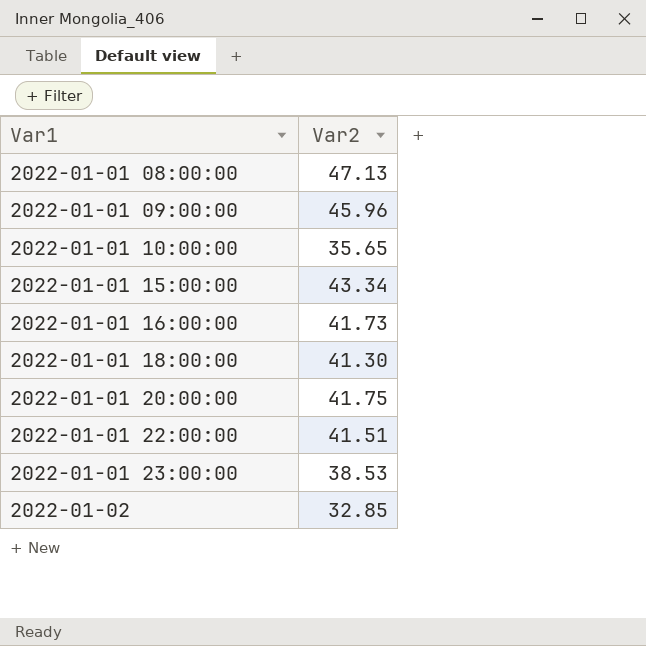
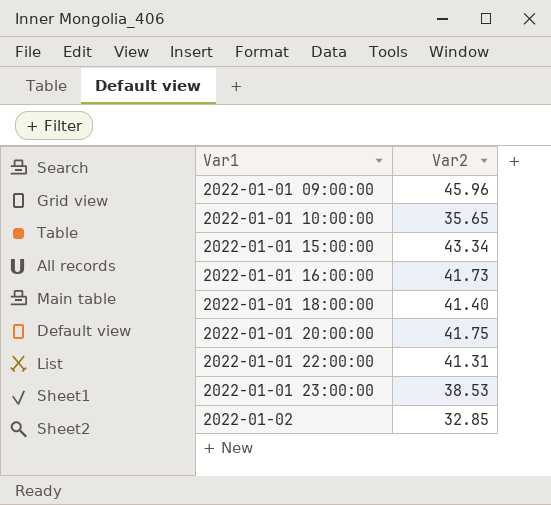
row 2022-01-01 08:00:00: 47.13 -> none
2022-01-01 18:00:00 | Var2: 41.30 -> 41.40
2022-01-01 22:00:00 | Var2: 41.51 -> 41.31

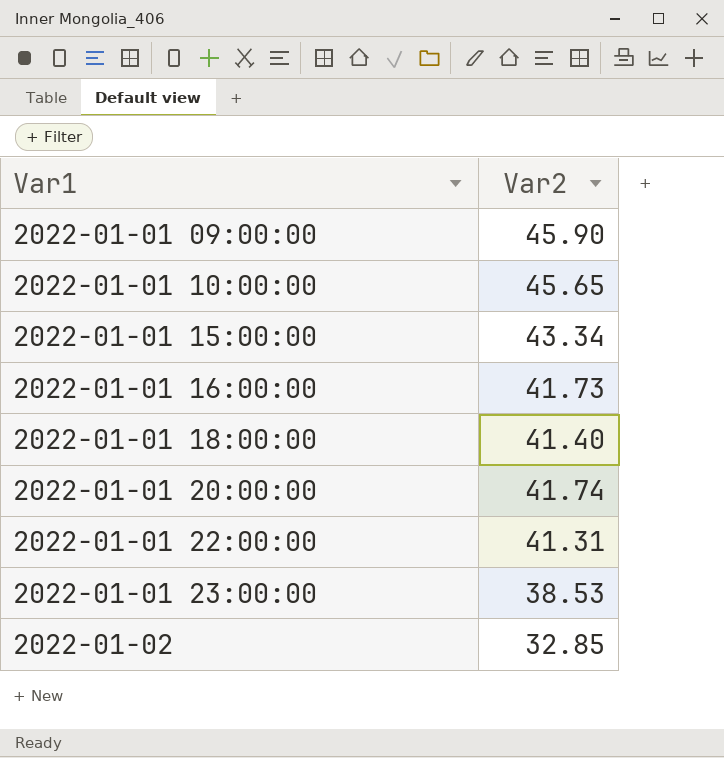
2022-01-01 09:00:00 | Var2: 45.96 -> 45.90
2022-01-01 10:00:00 | Var2: 35.65 -> 45.65
2022-01-01 20:00:00 | Var2: 41.75 -> 41.74

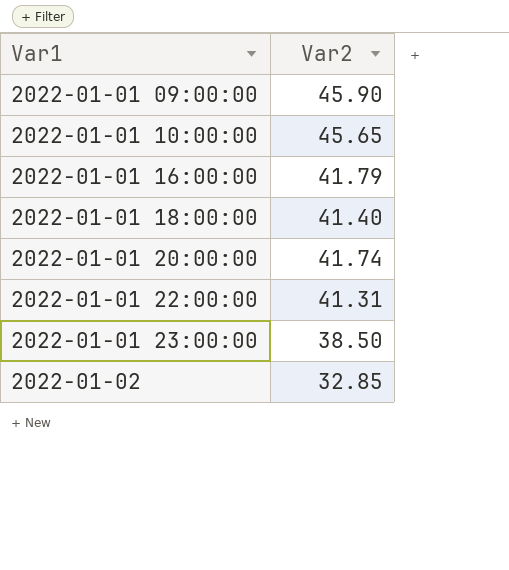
row 2022-01-01 15:00:00: 43.34 -> none
2022-01-01 16:00:00 | Var2: 41.73 -> 41.79
2022-01-01 23:00:00 | Var2: 38.53 -> 38.50

